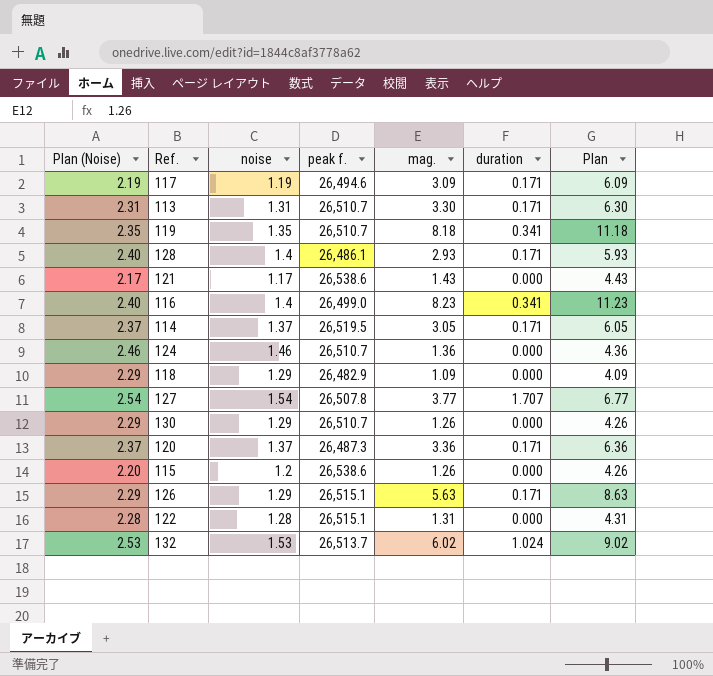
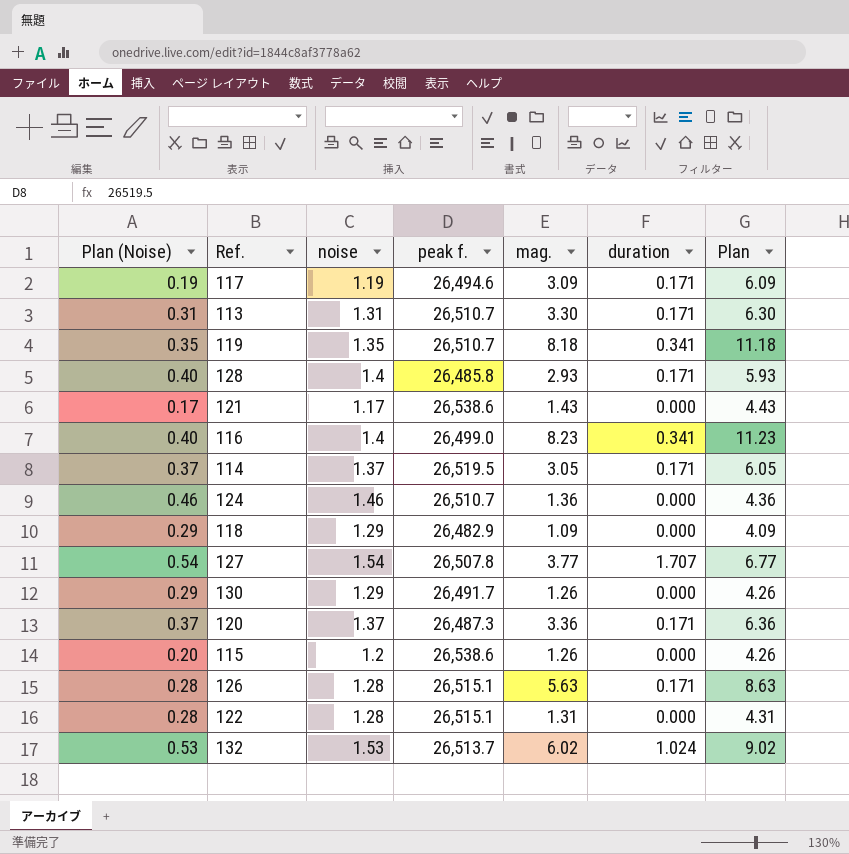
column Plan (Noise) | formula: [noise] + 1 -> [noise] - 1
128 | peak f.: 26,486.1 -> 26,485.8
130 | peak f.: 26,510.7 -> 26,491.7
126 | noise: 1.29 -> 1.28

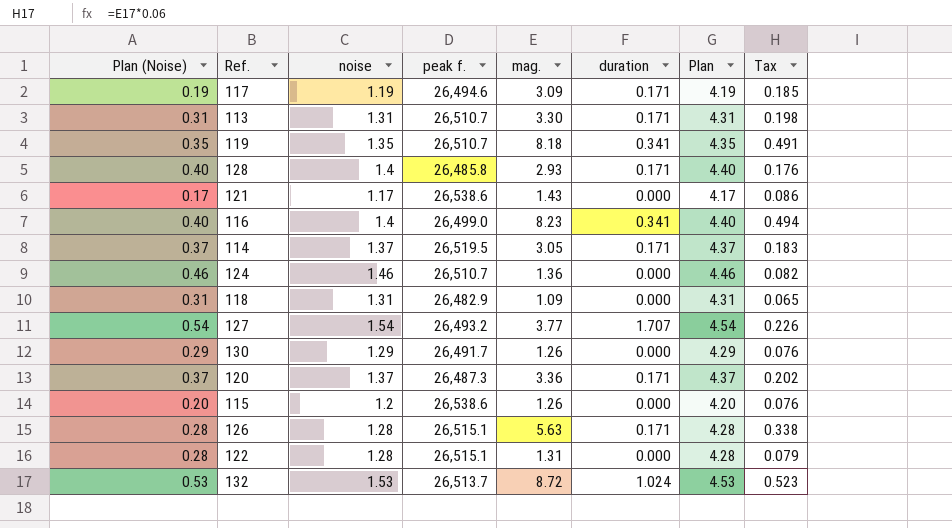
column Plan | formula: [mag.] + 3 -> [noise] + 3
column Tax | formula: none -> [mag.] * 0.06
118 | Plan (Noise): 0.29 -> 0.31
118 | noise: 1.29 -> 1.31
127 | peak f.: 26,507.8 -> 26,493.2
132 | mag.: 6.02 -> 8.72

